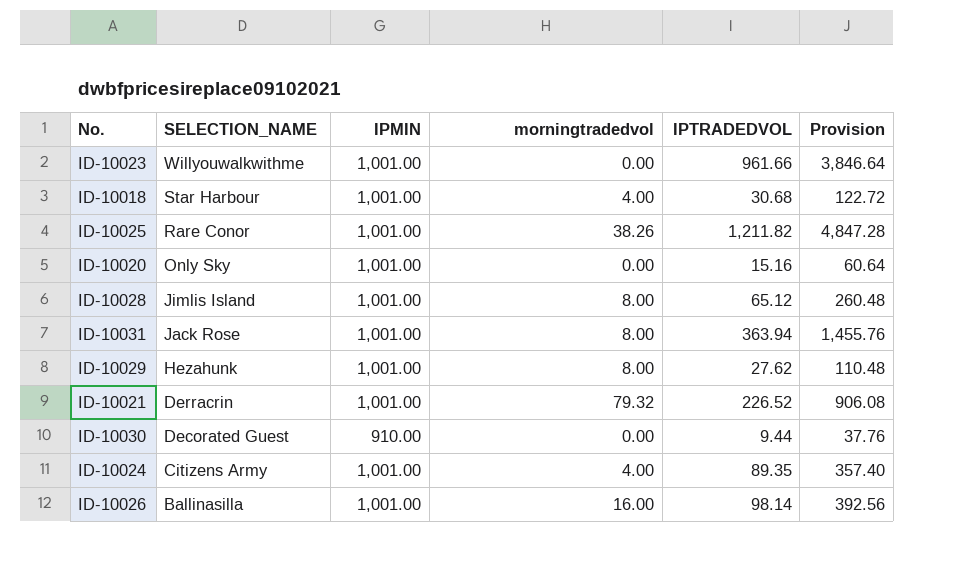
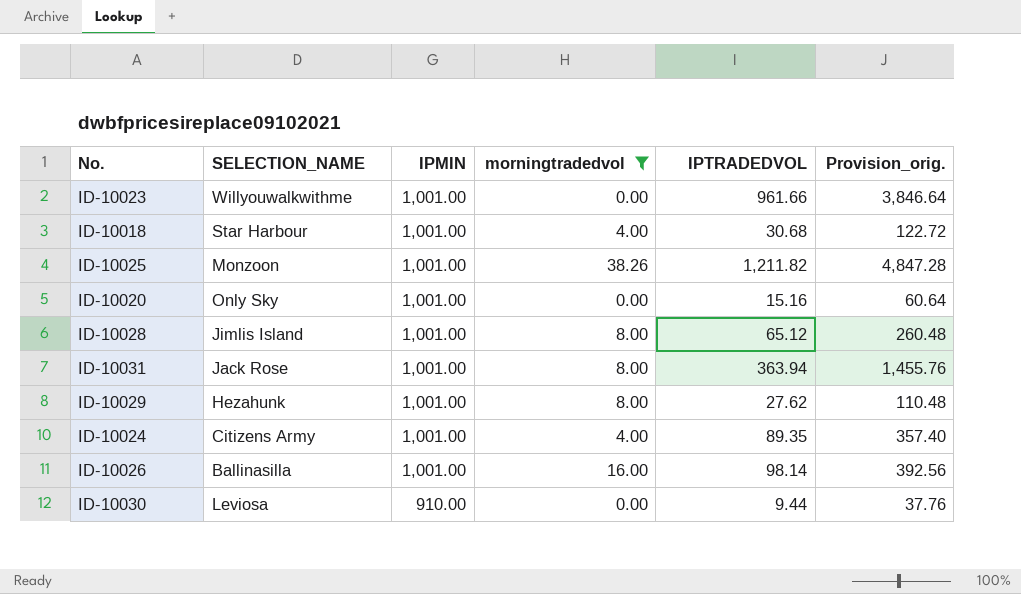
filter: none -> morningtradedvol != 79.32
row order: SELECTION_NAME descending -> IPMIN descending
column name: Provision -> Provision_orig.
ID-10025 | SELECTION_NAME: Rare Conor -> Monzoon
ID-10030 | SELECTION_NAME: Decorated Guest -> Leviosa

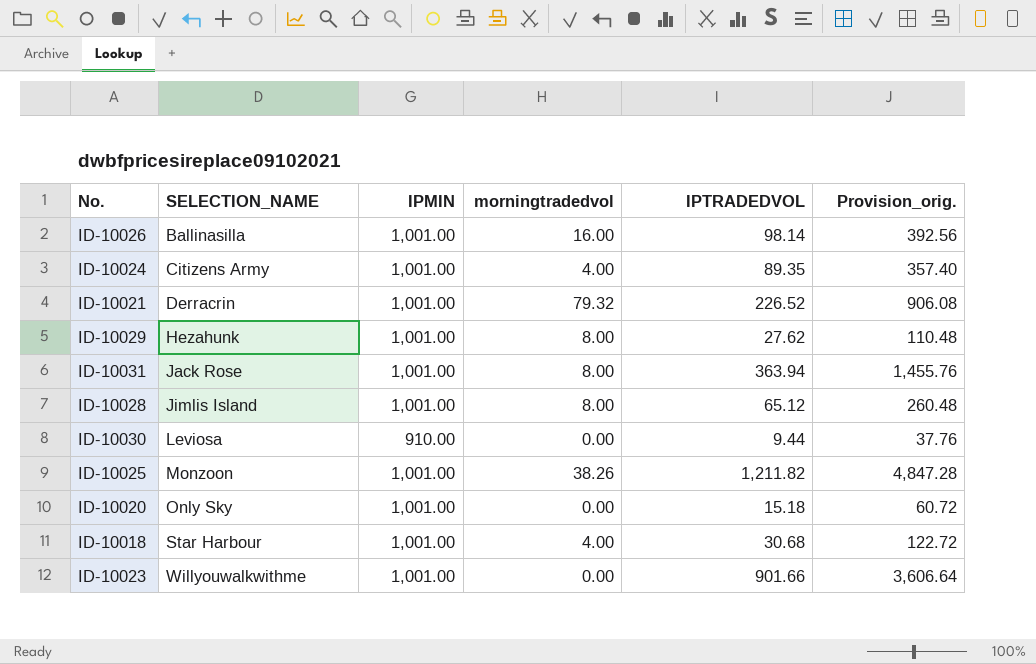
filter: morningtradedvol != 79.32 -> none
row order: IPMIN descending -> SELECTION_NAME ascending
ID-10020 | IPTRADEDVOL: 15.16 -> 15.18
ID-10020 | Provision_orig.: 60.64 -> 60.72
ID-10023 | IPTRADEDVOL: 961.66 -> 901.66
ID-10023 | Provision_orig.: 3,846.64 -> 3,606.64

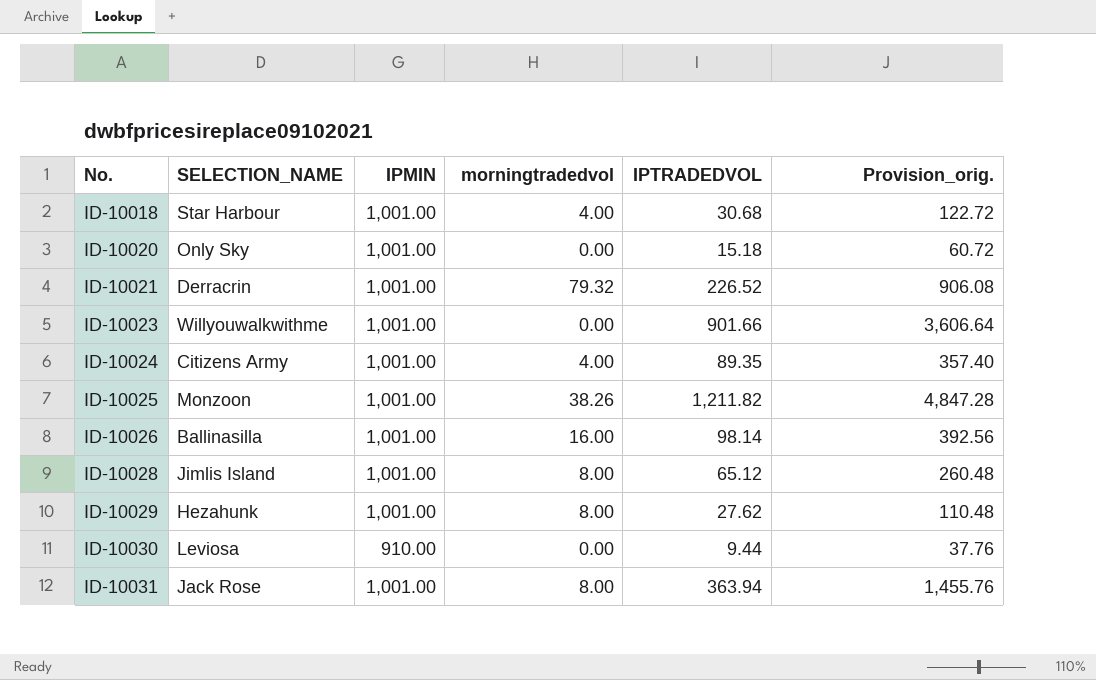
row order: SELECTION_NAME ascending -> No. ascending

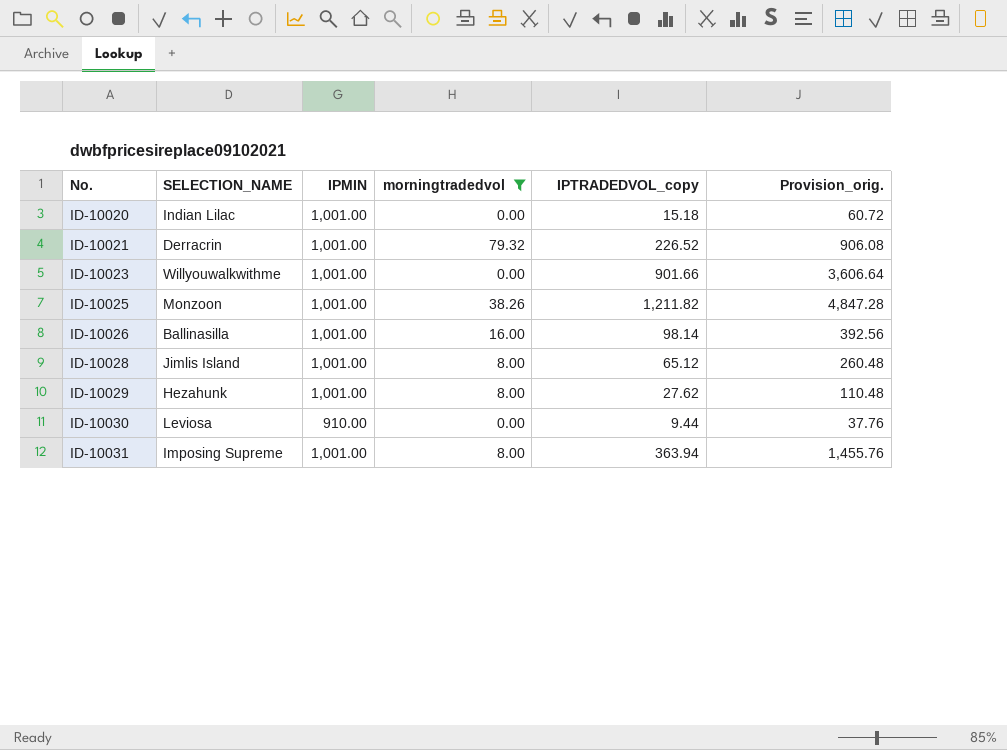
filter: none -> morningtradedvol != 4.00
column name: IPTRADEDVOL -> IPTRADEDVOL_copy
ID-10020 | SELECTION_NAME: Only Sky -> Indian Lilac
ID-10031 | SELECTION_NAME: Jack Rose -> Imposing Supreme

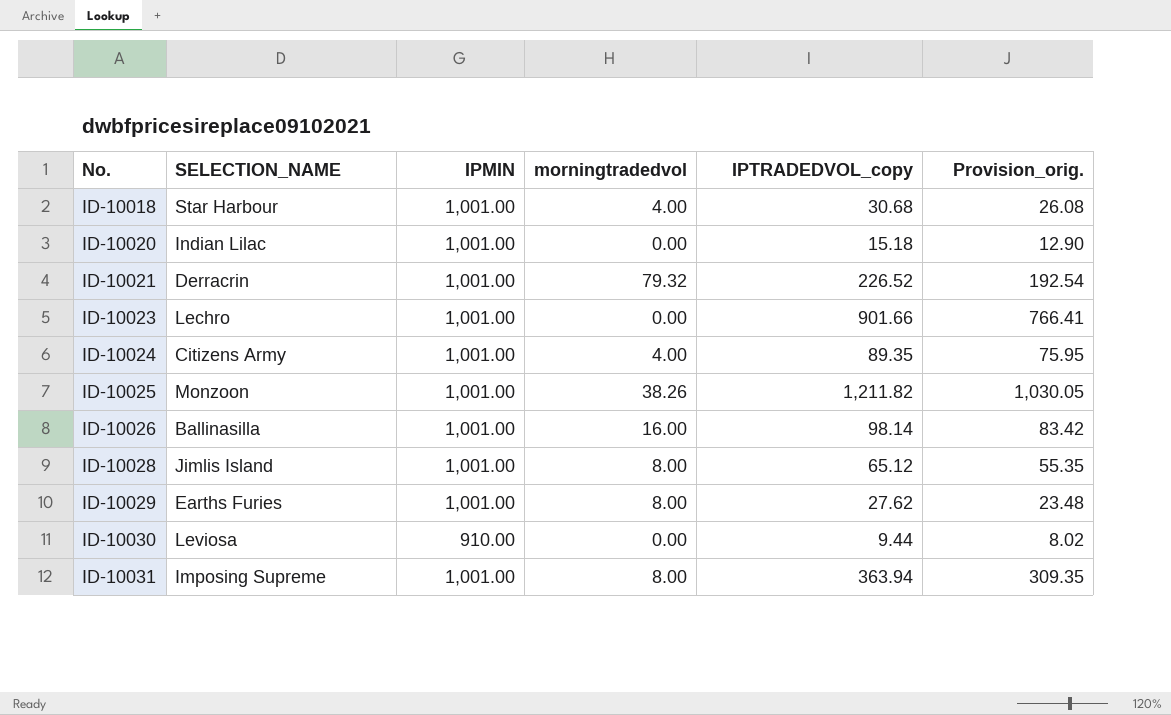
filter: morningtradedvol != 4.00 -> none
column Provision_orig. | formula: [IPTRADEDVOL_copy] * 4 -> [IPTRADEDVOL_copy] * 0.85
ID-10023 | SELECTION_NAME: Willyouwalkwithme -> Lechro
ID-10029 | SELECTION_NAME: Hezahunk -> Earths Furies

